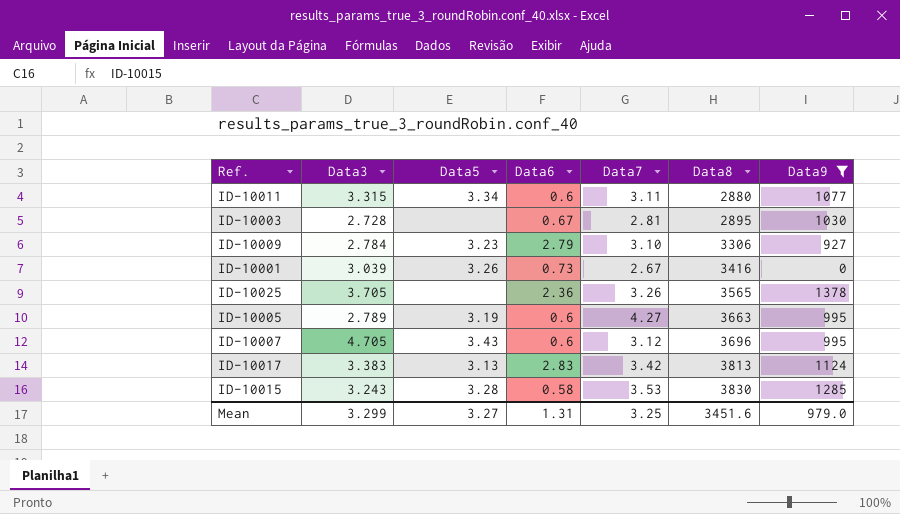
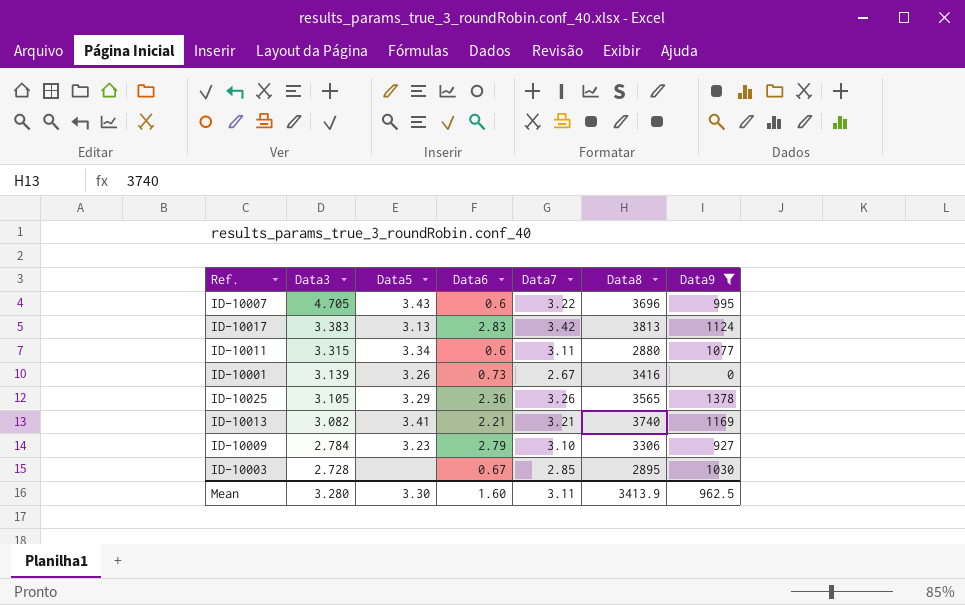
row order: Data8 ascending -> Data3 descending
row ID-10005: 2.789 | 3.19 | 0.6 | 4.27 | 3663 | 995 -> none
row ID-10015: 3.243 | 3.28 | 0.58 | 3.53 | 3830 | 1285 -> none
ID-10007 | Data7: 3.12 -> 3.22
ID-10001 | Data3: 3.039 -> 3.139
ID-10025 | Data3: 3.705 -> 3.105
ID-10025 | Data5: none -> 3.29
row ID-10013: none -> 3.082 | 3.41 | 2.21 | 3.21 | 3740 | 1169
ID-10003 | Data7: 2.81 -> 2.85
Mean | Data3: 3.299 -> 3.280
Mean | Data5: 3.27 -> 3.30
Mean | Data6: 1.31 -> 1.60
Mean | Data7: 3.25 -> 3.11
Mean | Data8: 3451.6 -> 3413.9
Mean | Data9: 979.0 -> 962.5

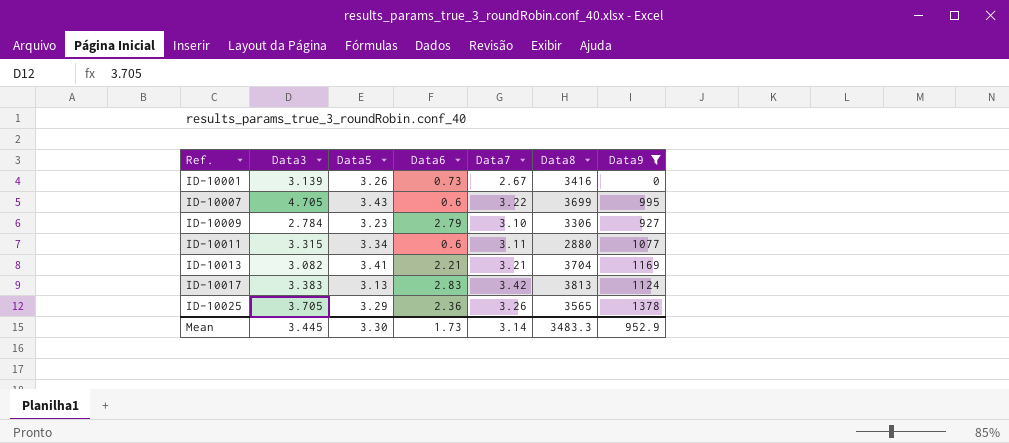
row order: Data3 descending -> Ref. ascending
row ID-10003: 2.728 | none | 0.67 | 2.85 | 2895 | 1030 -> none
ID-10007 | Data8: 3696 -> 3699
ID-10013 | Data8: 3740 -> 3704
ID-10025 | Data3: 3.105 -> 3.705
Mean | Data3: 3.280 -> 3.445
Mean | Data6: 1.60 -> 1.73
Mean | Data7: 3.11 -> 3.14
Mean | Data8: 3413.9 -> 3483.3
Mean | Data9: 962.5 -> 952.9

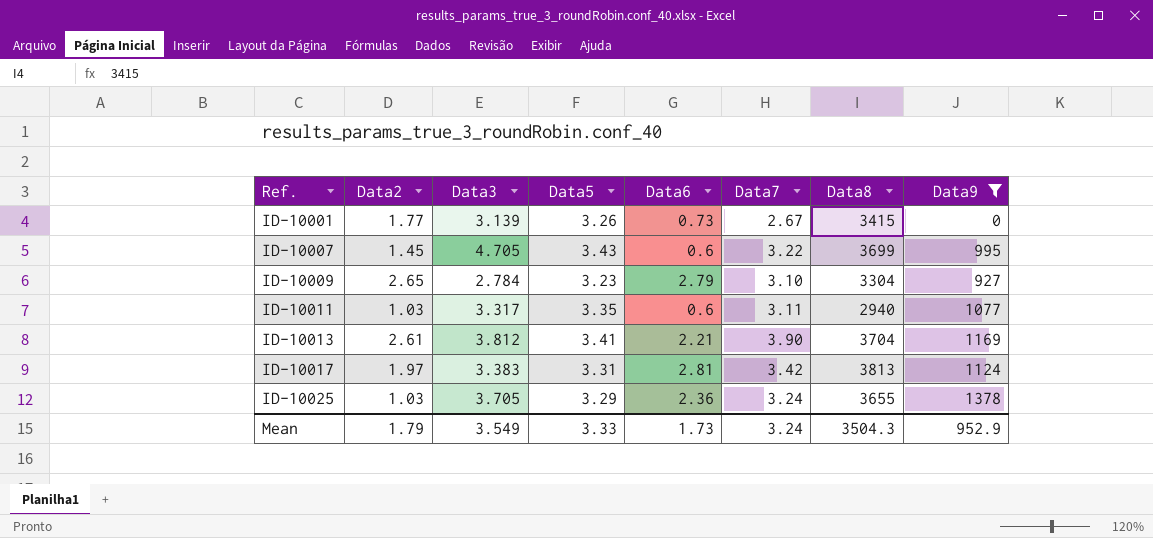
column Data2 | position: none -> 2
ID-10001 | Data8: 3416 -> 3415
ID-10009 | Data8: 3306 -> 3304
ID-10011 | Data3: 3.315 -> 3.317
ID-10011 | Data5: 3.34 -> 3.35
ID-10011 | Data8: 2880 -> 2940
ID-10013 | Data3: 3.082 -> 3.812
ID-10013 | Data7: 3.21 -> 3.90
ID-10017 | Data5: 3.13 -> 3.31
ID-10017 | Data6: 2.83 -> 2.81
ID-10025 | Data7: 3.26 -> 3.24
ID-10025 | Data8: 3565 -> 3655
Mean | Data3: 3.445 -> 3.549
Mean | Data5: 3.30 -> 3.33
Mean | Data7: 3.14 -> 3.24
Mean | Data8: 3483.3 -> 3504.3

